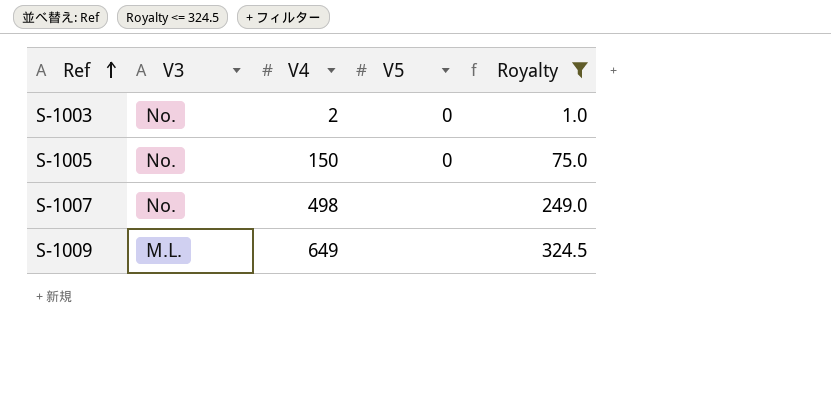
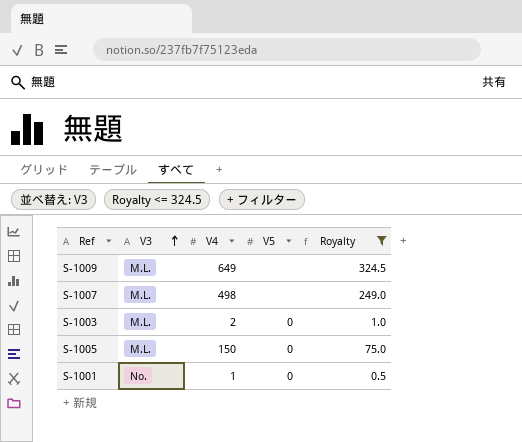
row order: Ref ascending -> V3 ascending
S-1007 | V3: No. -> M.L.
S-1003 | V3: No. -> M.L.
S-1005 | V3: No. -> M.L.
row S-1001: none -> No. | 1 | 0 | 0.5

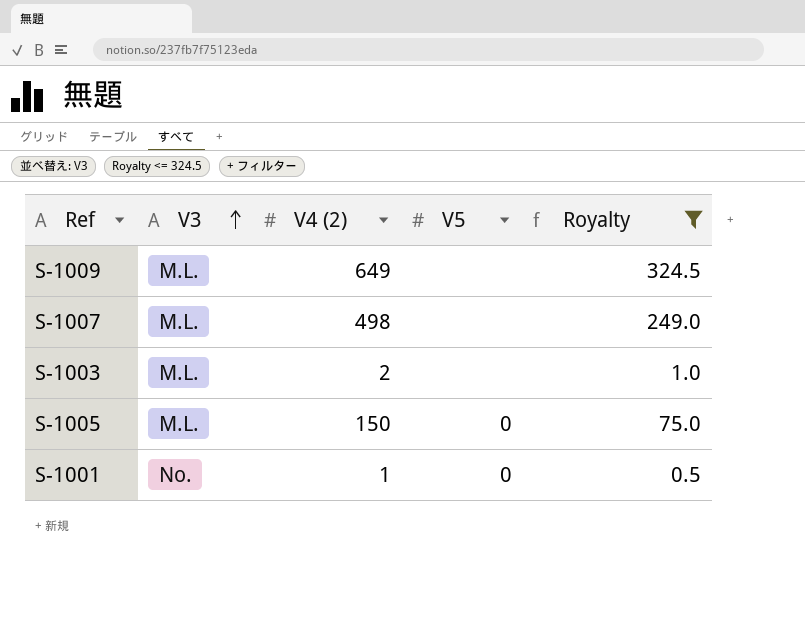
column name: V4 -> V4 (2)
S-1003 | V5: 0 -> none

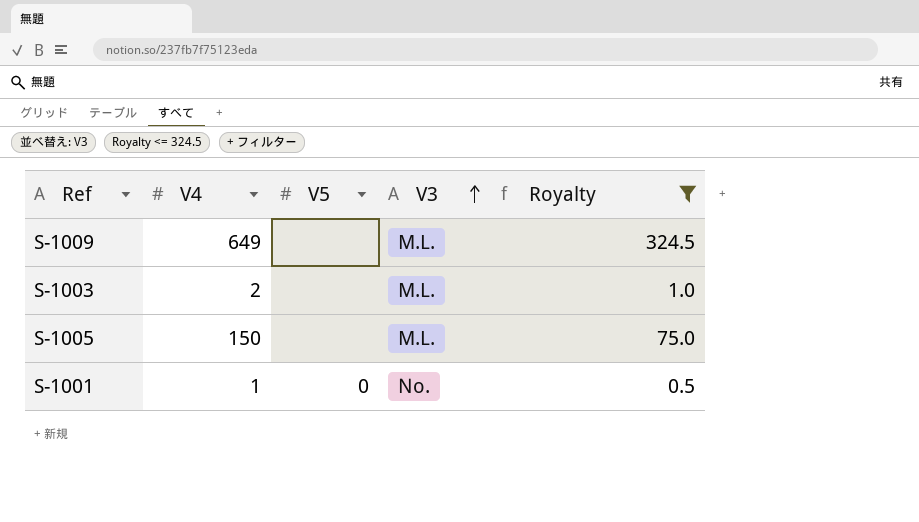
column name: V4 (2) -> V4
column V3 | position: 2 -> 4
row S-1007: M.L. | 498 | none | 249.0 -> none
S-1005 | V5: 0 -> none

